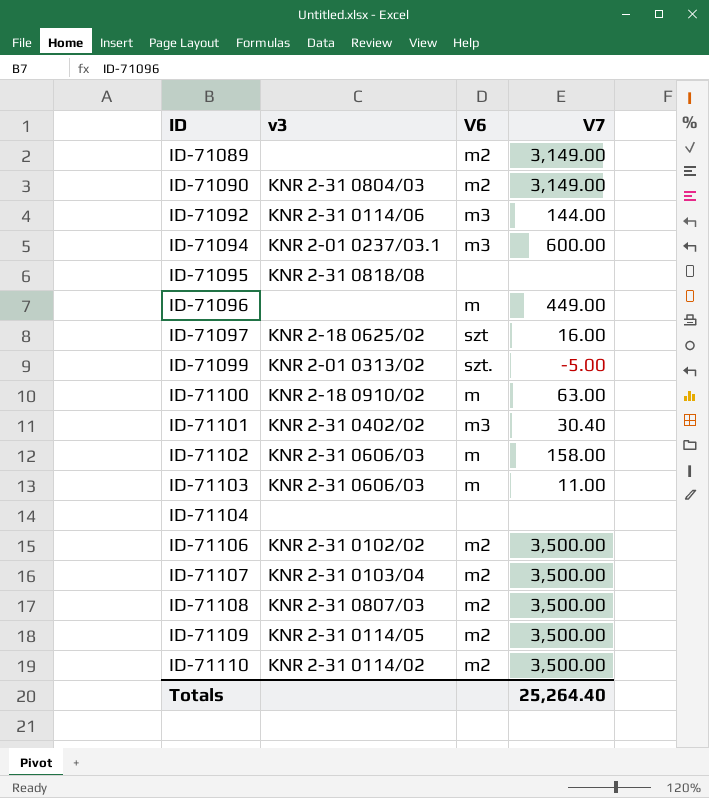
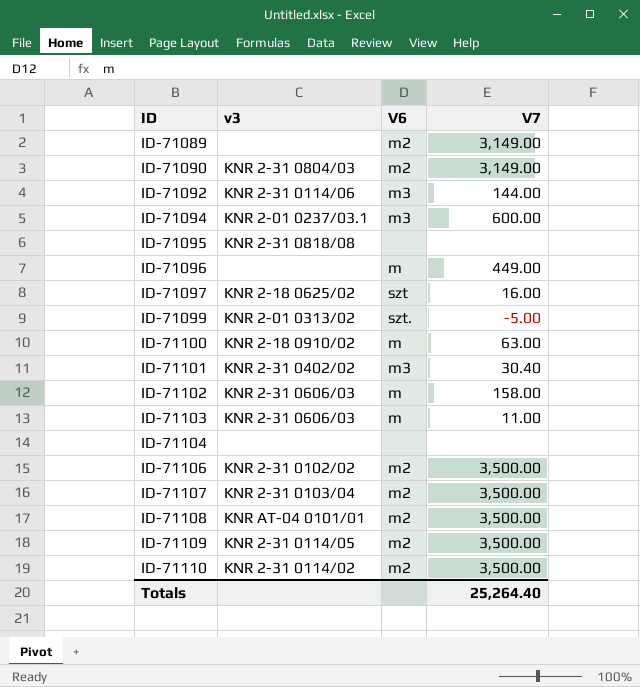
ID-71108 | v3: KNR 2-31 0807/03 -> KNR AT-04 0101/01

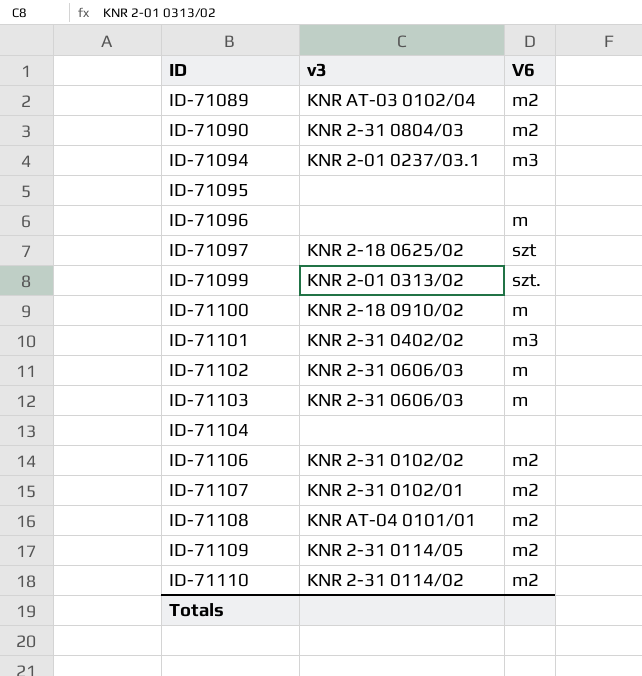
column V7 | position: 4 -> none
row ID-71092: KNR 2-31 0114/06 | m3 | 144.00 -> none
ID-71089 | v3: none -> KNR AT-03 0102/04
ID-71095 | v3: KNR 2-31 0818/08 -> none
ID-71107 | v3: KNR 2-31 0103/04 -> KNR 2-31 0102/01

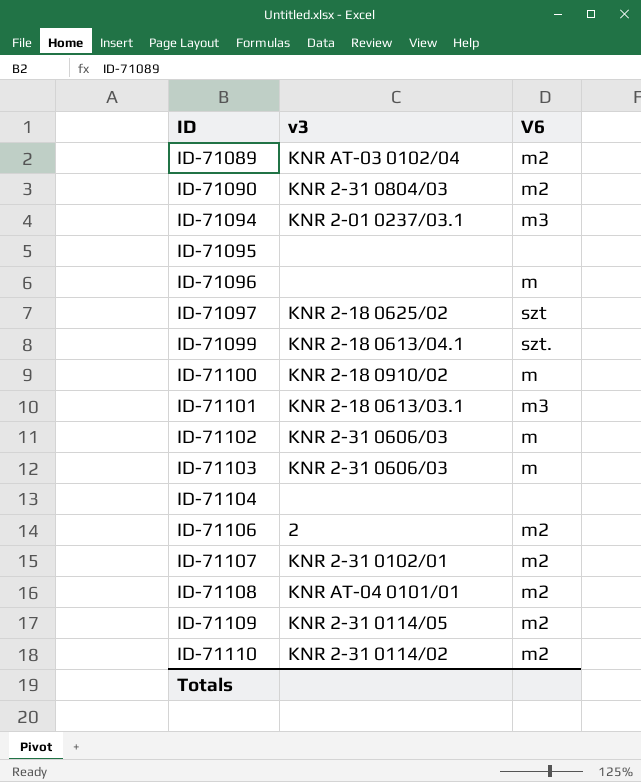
ID-71099 | v3: KNR 2-01 0313/02 -> KNR 2-18 0613/04.1
ID-71101 | v3: KNR 2-31 0402/02 -> KNR 2-18 0613/03.1
ID-71106 | v3: KNR 2-31 0102/02 -> 2

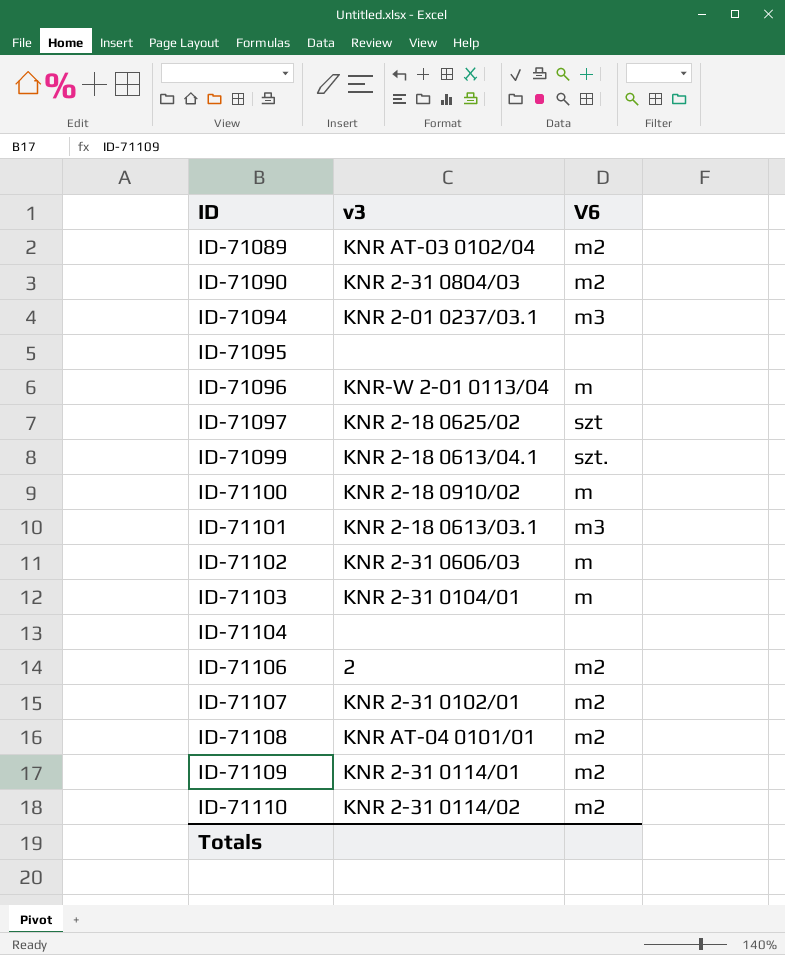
ID-71096 | v3: none -> KNR-W 2-01 0113/04
ID-71103 | v3: KNR 2-31 0606/03 -> KNR 2-31 0104/01
ID-71109 | v3: KNR 2-31 0114/05 -> KNR 2-31 0114/01

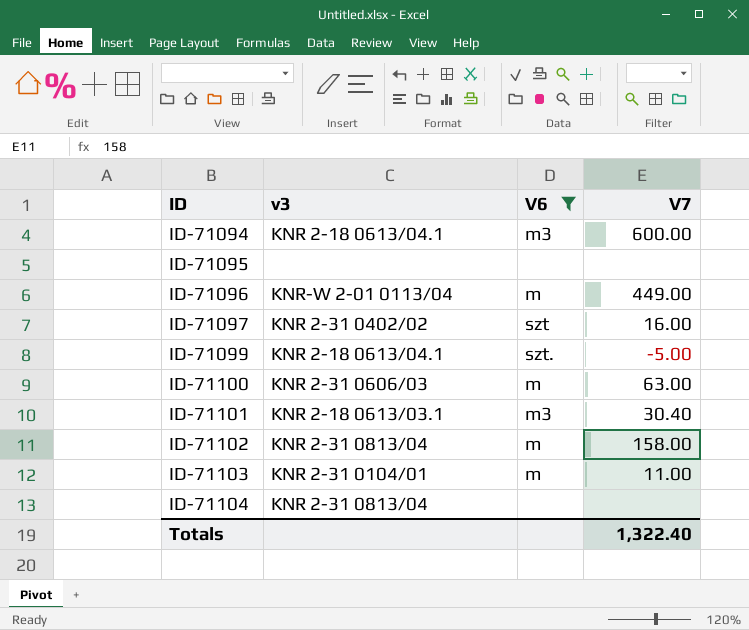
filter: none -> V6 != m2
column V7 | position: none -> 4
ID-71094 | v3: KNR 2-01 0237/03.1 -> KNR 2-18 0613/04.1
ID-71097 | v3: KNR 2-18 0625/02 -> KNR 2-31 0402/02
ID-71100 | v3: KNR 2-18 0910/02 -> KNR 2-31 0606/03
ID-71102 | v3: KNR 2-31 0606/03 -> KNR 2-31 0813/04
ID-71104 | v3: none -> KNR 2-31 0813/04

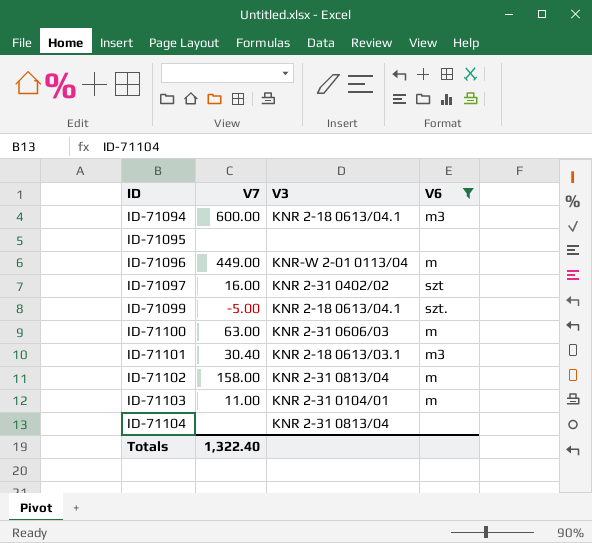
column V7 | position: 4 -> 2
column name: v3 -> V3

